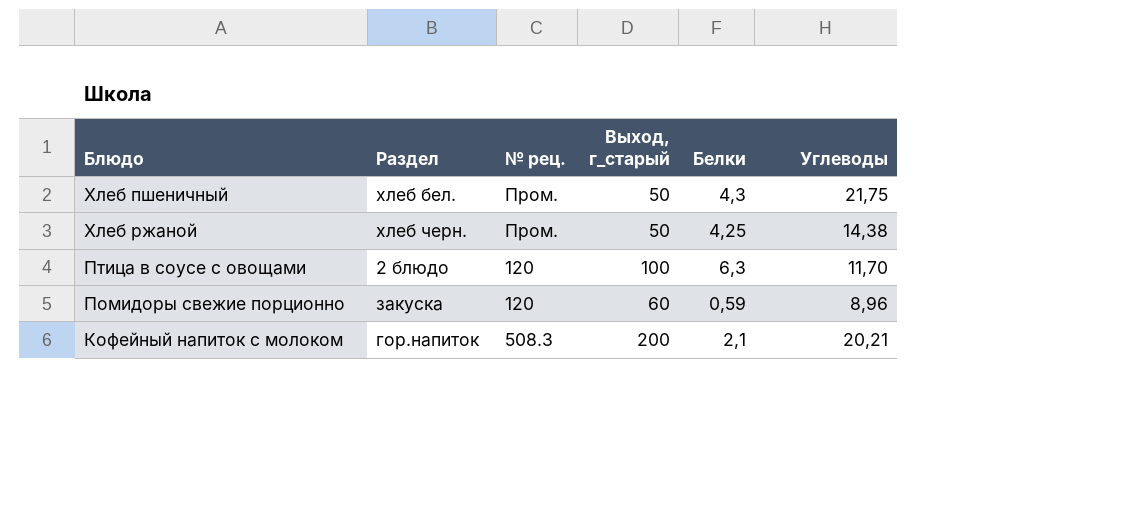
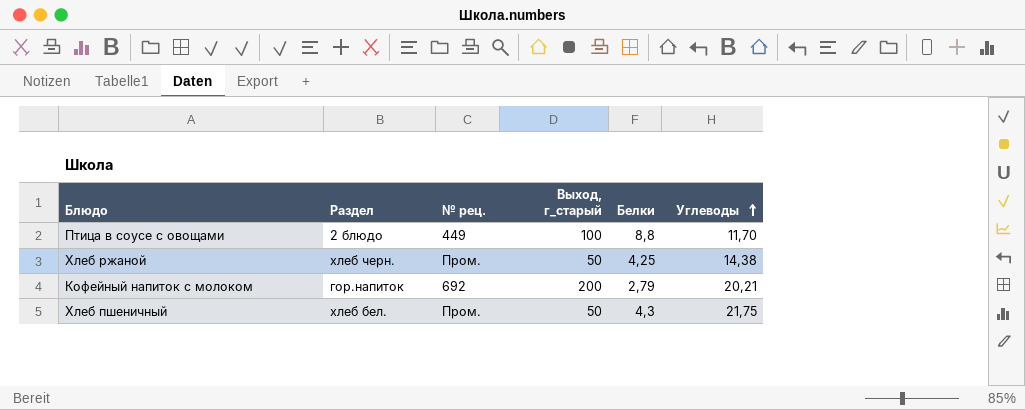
row order: none -> Углеводы ascending
row Помидоры свежие порционно: закуска | 120 | 60 | 0,59 | 8,96 -> none
Птица в соусе с овощами | № рец.: 120 -> 449
Птица в соусе с овощами | Белки: 6,3 -> 8,8
Кофейный напиток с молоком | № рец.: 508.3 -> 692
Кофейный напиток с молоком | Белки: 2,1 -> 2,79

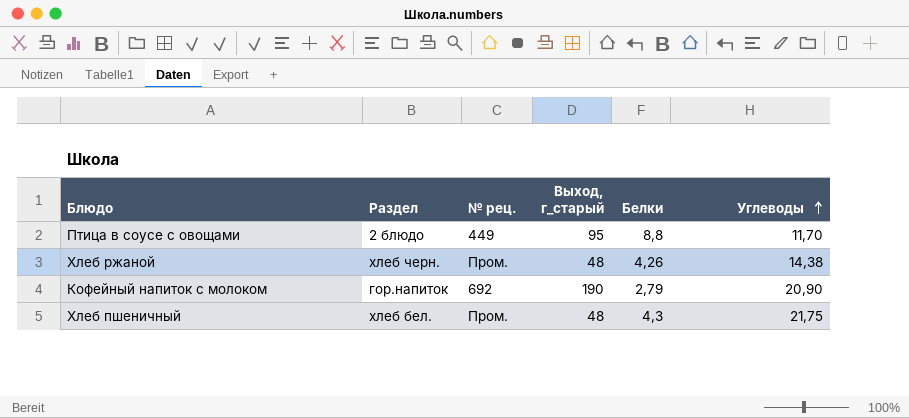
Птица в соусе с овощами | Выход, г_старый: 100 -> 95
Хлеб ржаной | Выход, г_старый: 50 -> 48
Хлеб ржаной | Белки: 4,25 -> 4,26
Кофейный напиток с молоком | Выход, г_старый: 200 -> 190
Кофейный напиток с молоком | Углеводы: 20,21 -> 20,90
Хлеб пшеничный | Выход, г_старый: 50 -> 48

